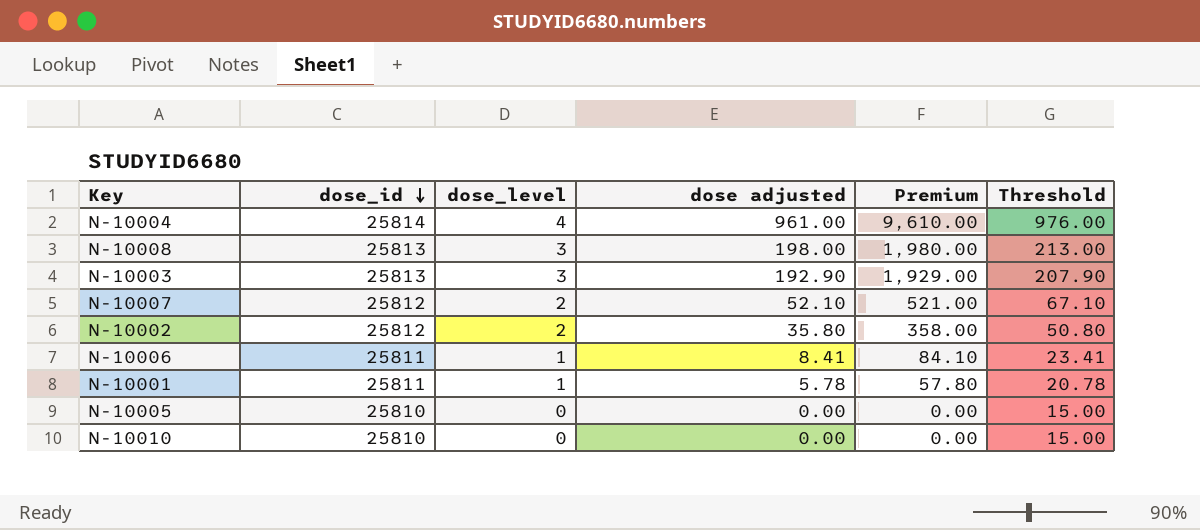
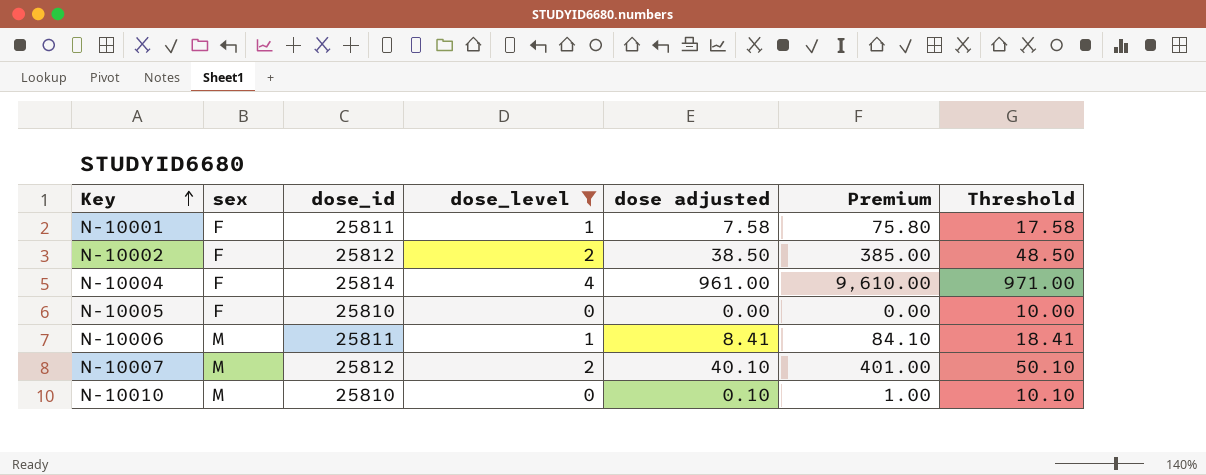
filter: none -> dose_level != 3
row order: dose_id descending -> Key ascending
column sex | position: none -> 2
column Threshold | formula: [dose adjusted] + 15 -> [dose adjusted] + 10
N-10001 | dose adjusted: 5.78 -> 7.58
N-10001 | Premium: 57.80 -> 75.80
N-10002 | dose adjusted: 35.80 -> 38.50
N-10002 | Premium: 358.00 -> 385.00
N-10007 | dose adjusted: 52.10 -> 40.10
N-10007 | Premium: 521.00 -> 401.00
N-10010 | dose adjusted: 0.00 -> 0.10
N-10010 | Premium: 0.00 -> 1.00

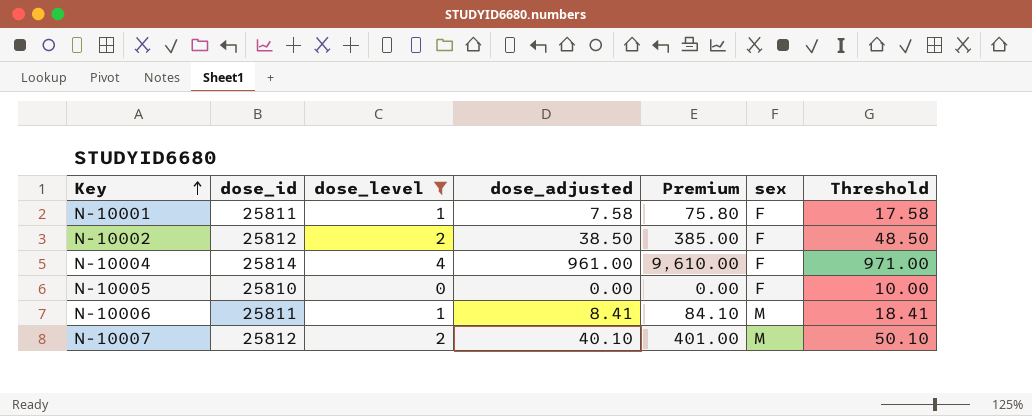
column name: dose adjusted -> dose_adjusted
column sex | position: 2 -> 6
row N-10010: M | 25810 | 0 | 0.10 | 1.00 | 10.10 -> none

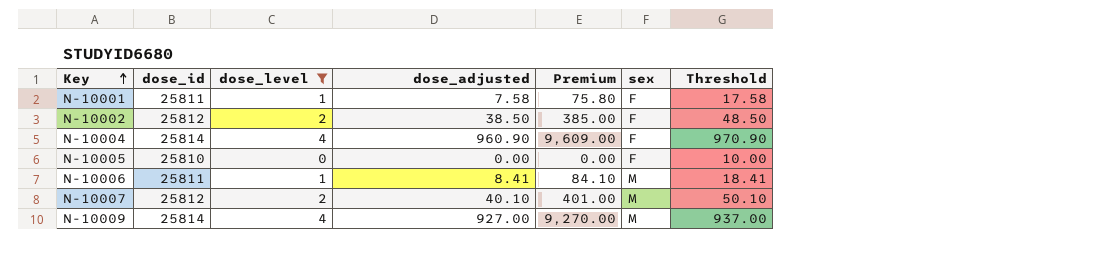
N-10004 | dose_adjusted: 961.00 -> 960.90
N-10004 | Premium: 9,610.00 -> 9,609.00
N-10004 | Threshold: 971.00 -> 970.90
row N-10009: none -> 25814 | 4 | 927.00 | 9,270.00 | M | 937.00

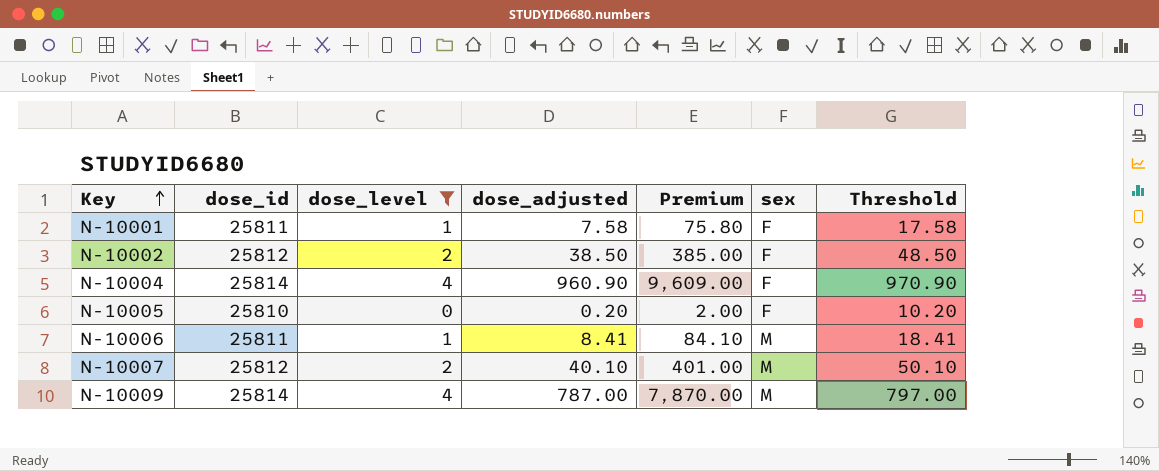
N-10005 | dose_adjusted: 0.00 -> 0.20
N-10005 | Premium: 0.00 -> 2.00
N-10005 | Threshold: 10.00 -> 10.20
N-10009 | dose_adjusted: 927.00 -> 787.00
N-10009 | Premium: 9,270.00 -> 7,870.00
N-10009 | Threshold: 937.00 -> 797.00

